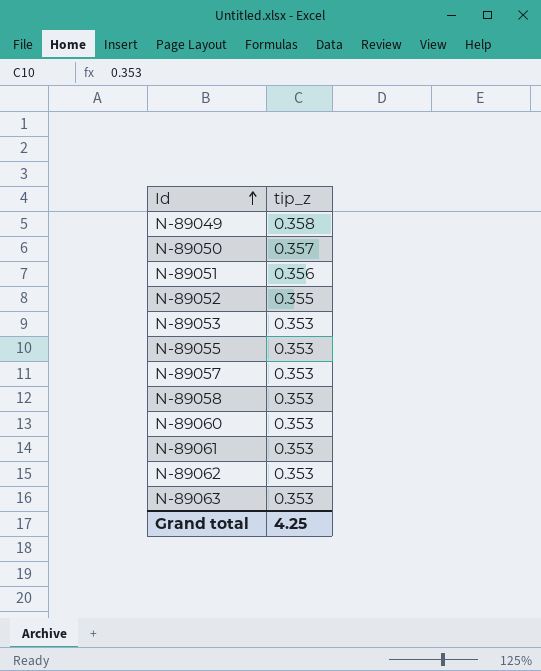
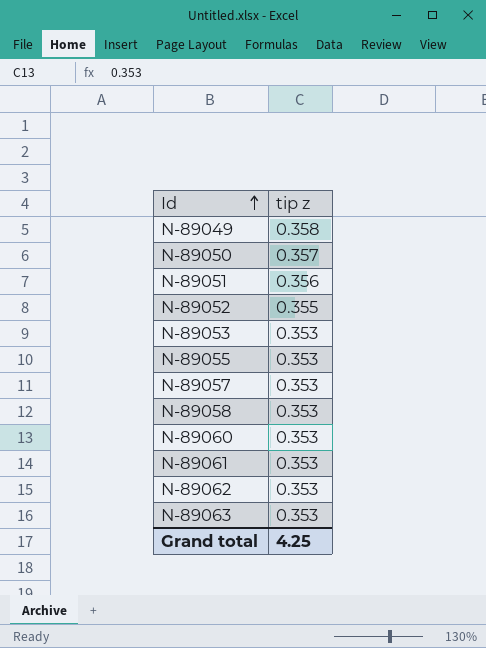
column name: tip_z -> tip z

